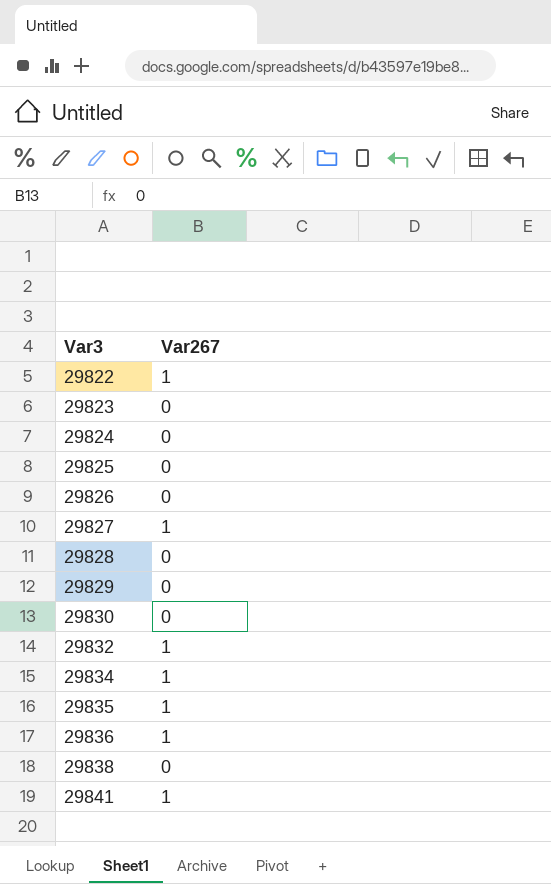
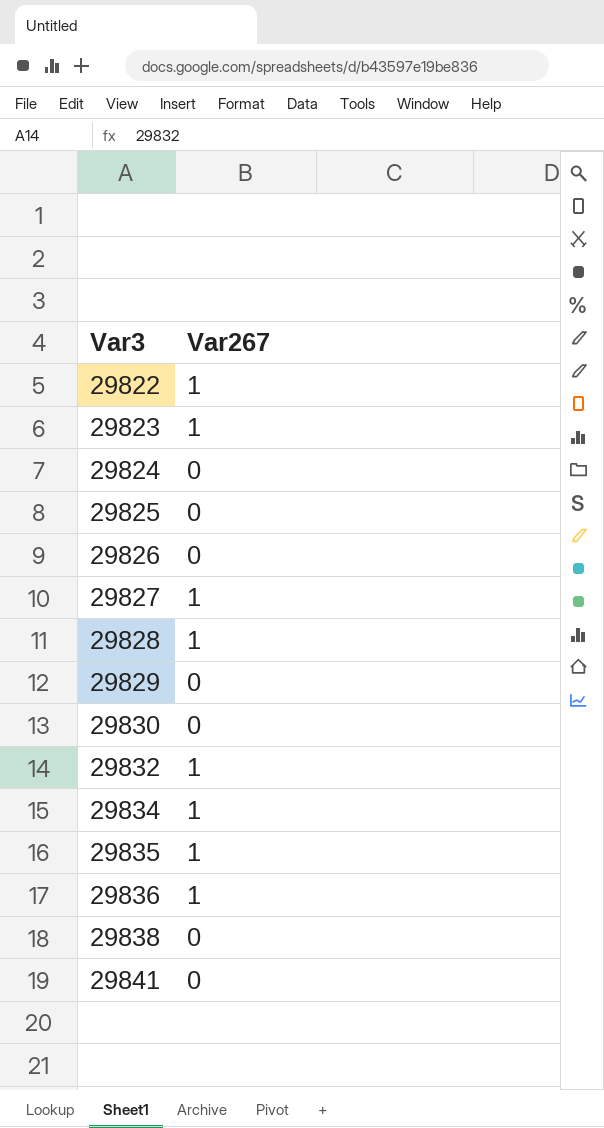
29823 | Var267: 0 -> 1
29828 | Var267: 0 -> 1
29841 | Var267: 1 -> 0

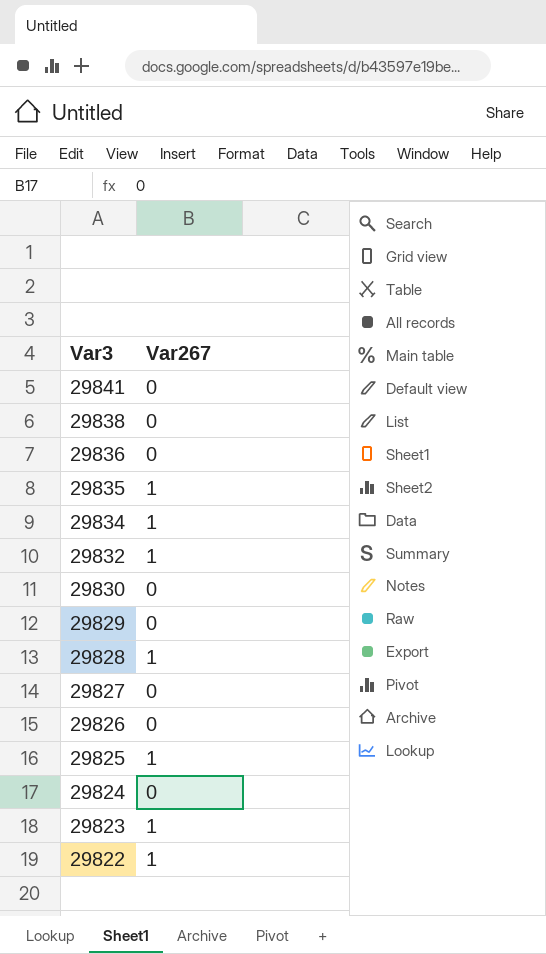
row order: Var3 ascending -> Var3 descending
29836 | Var267: 1 -> 0
29827 | Var267: 1 -> 0
29825 | Var267: 0 -> 1

